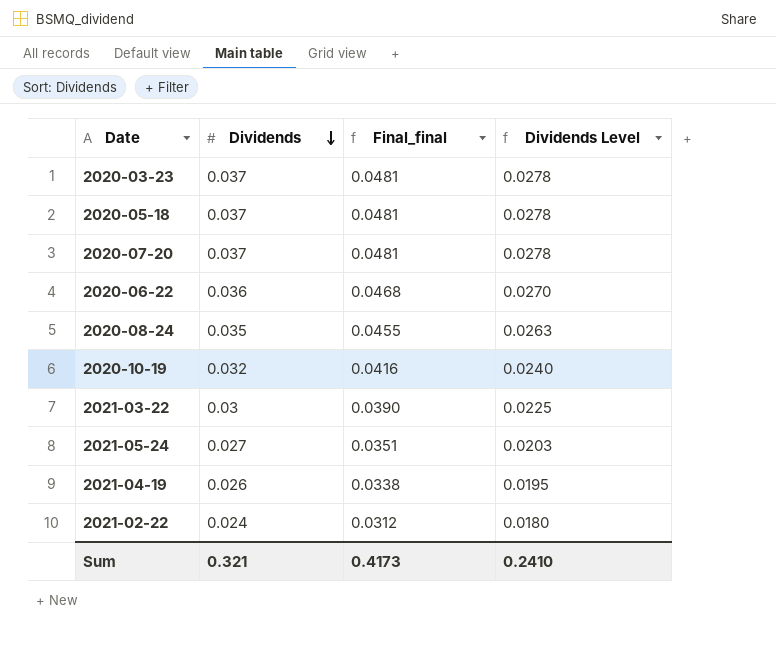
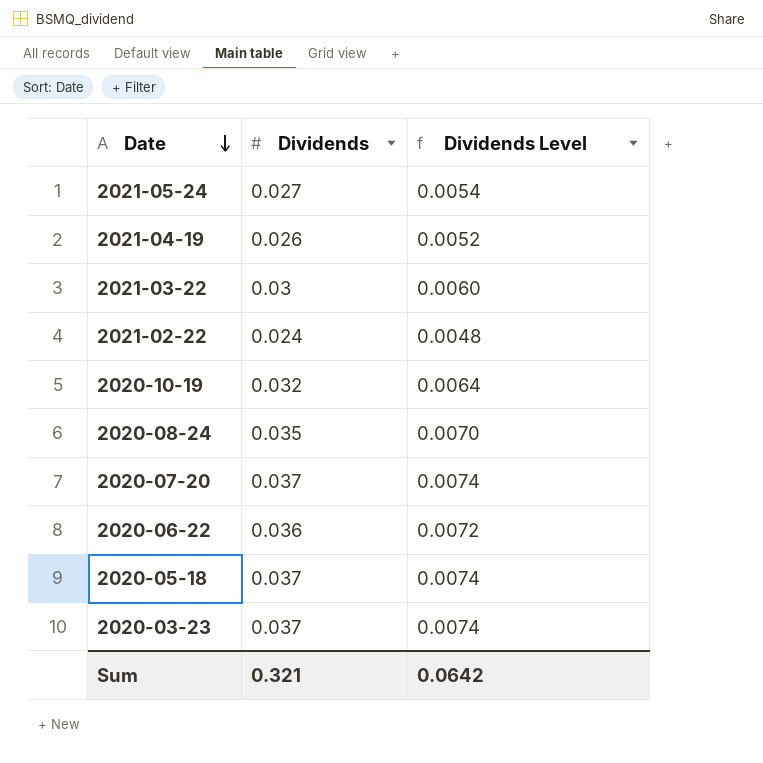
row order: Dividends descending -> Date descending
column Final_final | formula: [Dividends] * 1.3 -> none
column Dividends Level | formula: [Dividends] * 0.75 -> [Dividends] * 0.2
Sum | Dividends Level: 0.2410 -> 0.0642

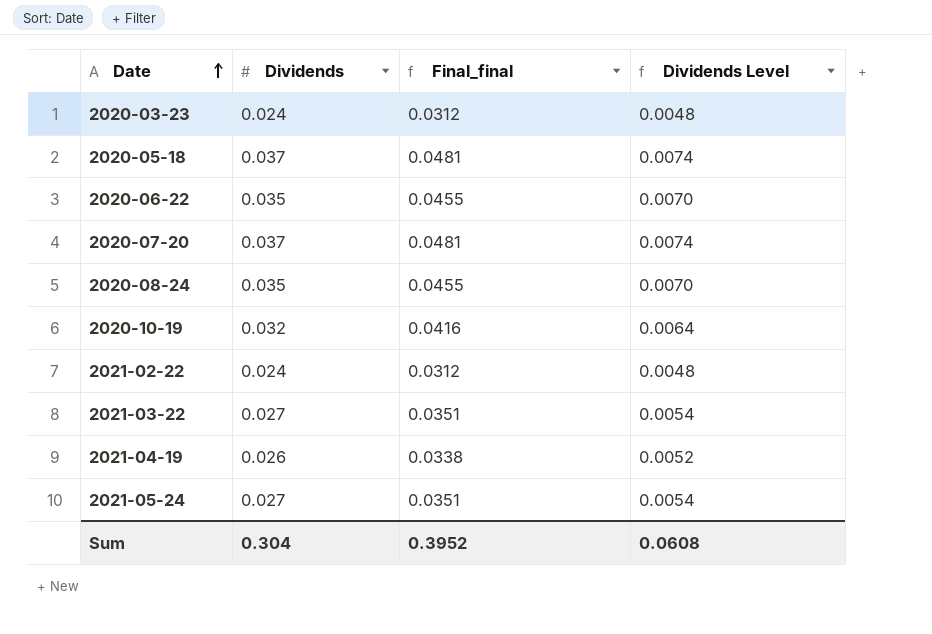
row order: Date descending -> Date ascending
column Final_final | formula: none -> [Dividends] * 1.3
2020-03-23 | Dividends: 0.037 -> 0.024
2020-03-23 | Dividends Level: 0.0074 -> 0.0048
2020-06-22 | Dividends: 0.036 -> 0.035
2020-06-22 | Dividends Level: 0.0072 -> 0.0070
2021-03-22 | Dividends: 0.03 -> 0.027
2021-03-22 | Dividends Level: 0.0060 -> 0.0054
Sum | Dividends: 0.321 -> 0.304
Sum | Dividends Level: 0.0642 -> 0.0608

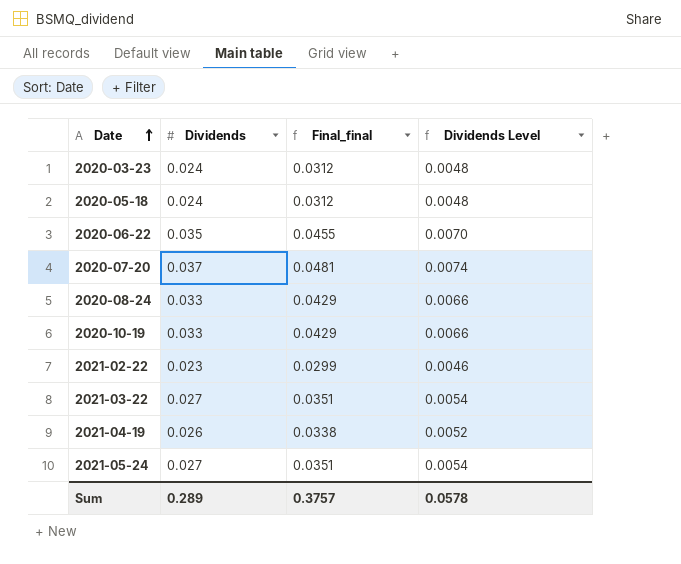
2020-05-18 | Dividends: 0.037 -> 0.024
2020-05-18 | Final_final: 0.0481 -> 0.0312
2020-05-18 | Dividends Level: 0.0074 -> 0.0048
2020-08-24 | Dividends: 0.035 -> 0.033
2020-08-24 | Final_final: 0.0455 -> 0.0429
2020-08-24 | Dividends Level: 0.0070 -> 0.0066
2020-10-19 | Dividends: 0.032 -> 0.033
2020-10-19 | Final_final: 0.0416 -> 0.0429
2020-10-19 | Dividends Level: 0.0064 -> 0.0066
2021-02-22 | Dividends: 0.024 -> 0.023
2021-02-22 | Final_final: 0.0312 -> 0.0299
2021-02-22 | Dividends Level: 0.0048 -> 0.0046
Sum | Dividends: 0.304 -> 0.289
Sum | Final_final: 0.3952 -> 0.3757
Sum | Dividends Level: 0.0608 -> 0.0578

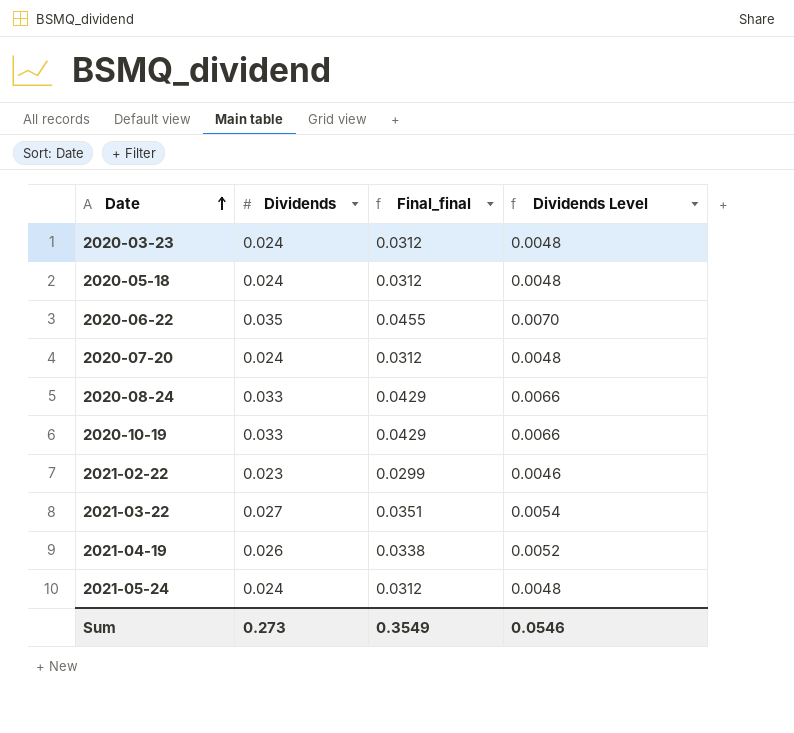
2020-07-20 | Dividends: 0.037 -> 0.024
2020-07-20 | Final_final: 0.0481 -> 0.0312
2020-07-20 | Dividends Level: 0.0074 -> 0.0048
2021-05-24 | Dividends: 0.027 -> 0.024
2021-05-24 | Final_final: 0.0351 -> 0.0312
2021-05-24 | Dividends Level: 0.0054 -> 0.0048
Sum | Dividends: 0.289 -> 0.273
Sum | Final_final: 0.3757 -> 0.3549
Sum | Dividends Level: 0.0578 -> 0.0546

